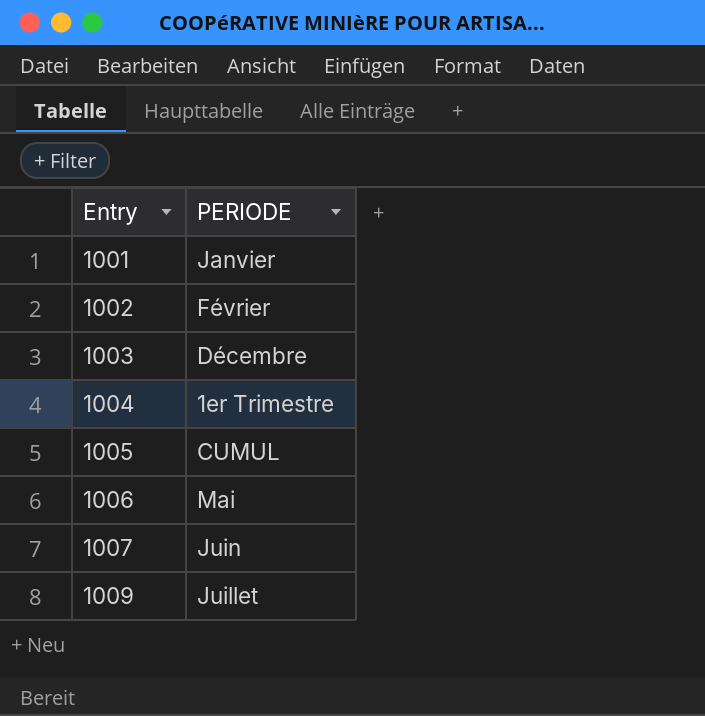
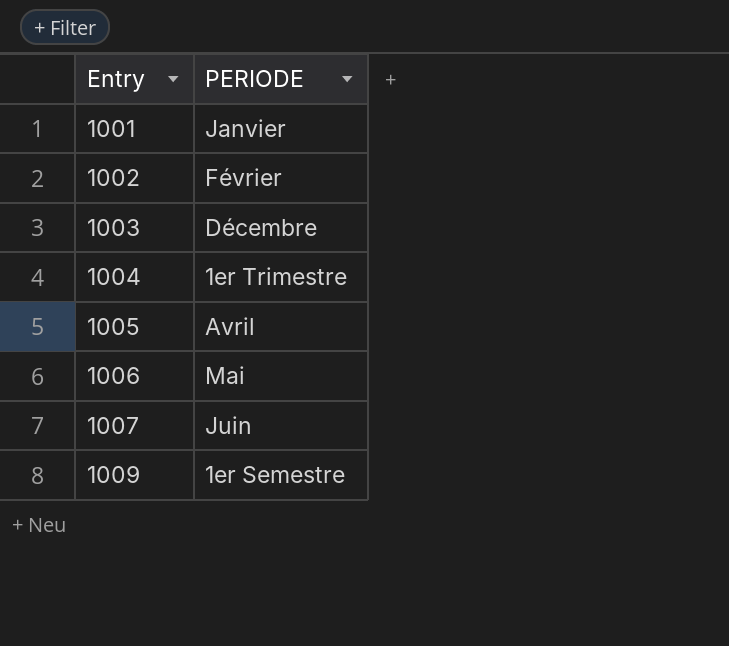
1005 | PERIODE: CUMUL -> Avril
1009 | PERIODE: Juillet -> 1er Semestre

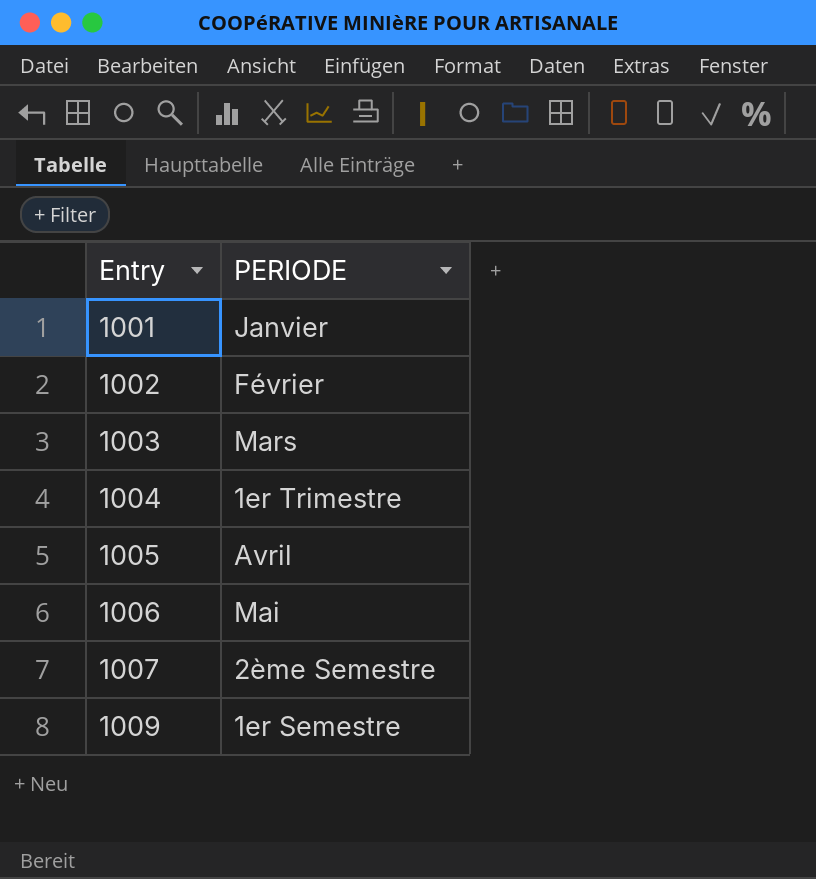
1003 | PERIODE: Décembre -> Mars
1007 | PERIODE: Juin -> 2ème Semestre

